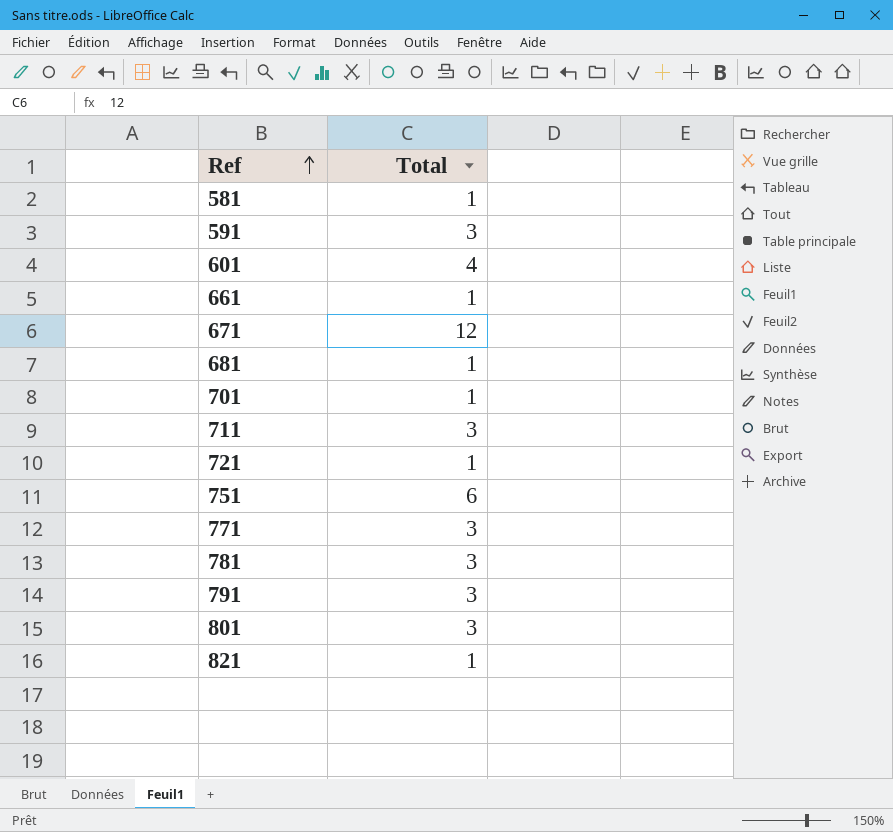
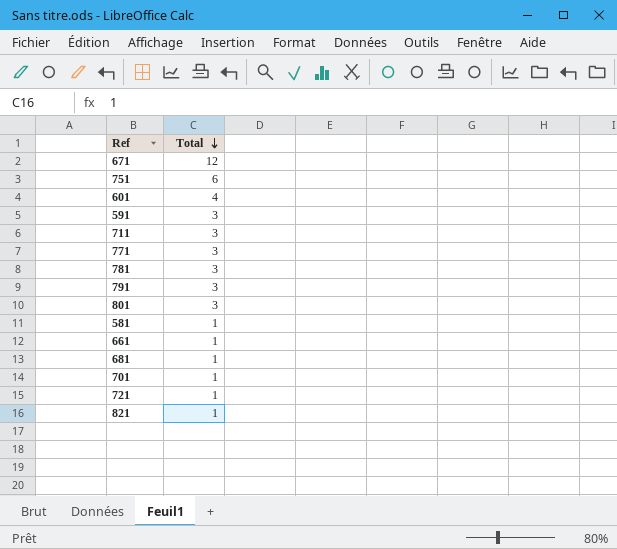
row order: Ref ascending -> Total descending

